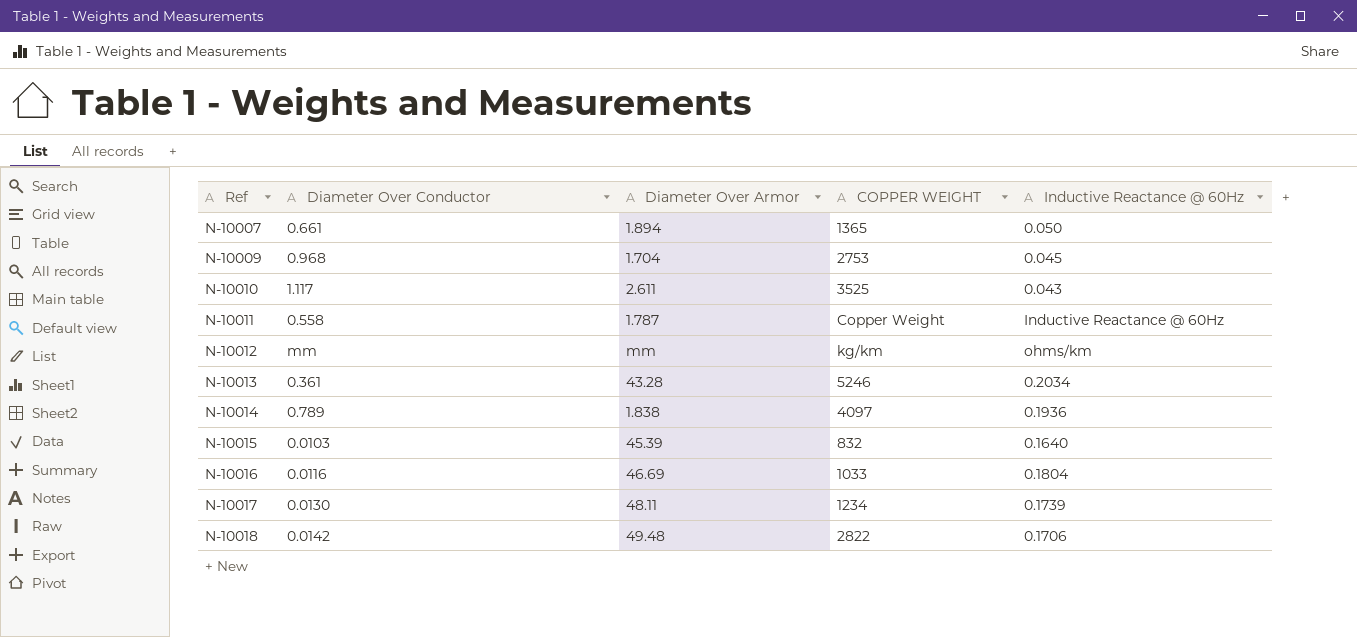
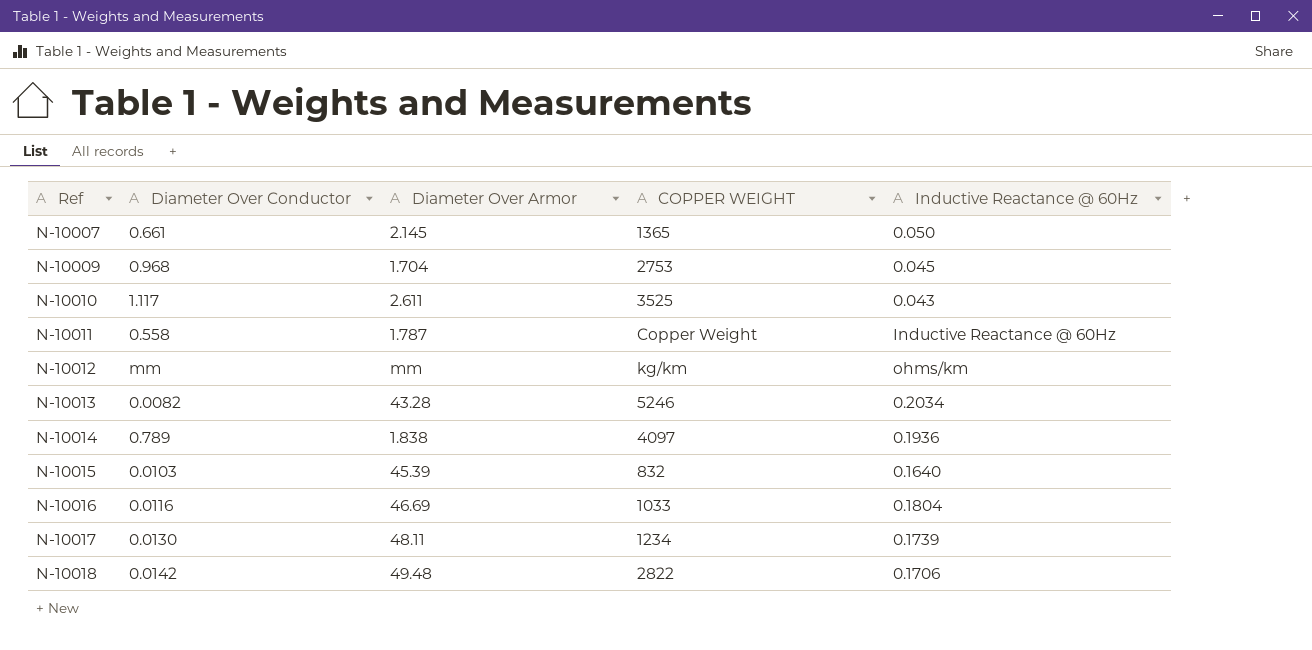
N-10007 | Diameter Over Armor: 1.894 -> 2.145
N-10013 | Diameter Over Conductor: 0.361 -> 0.0082

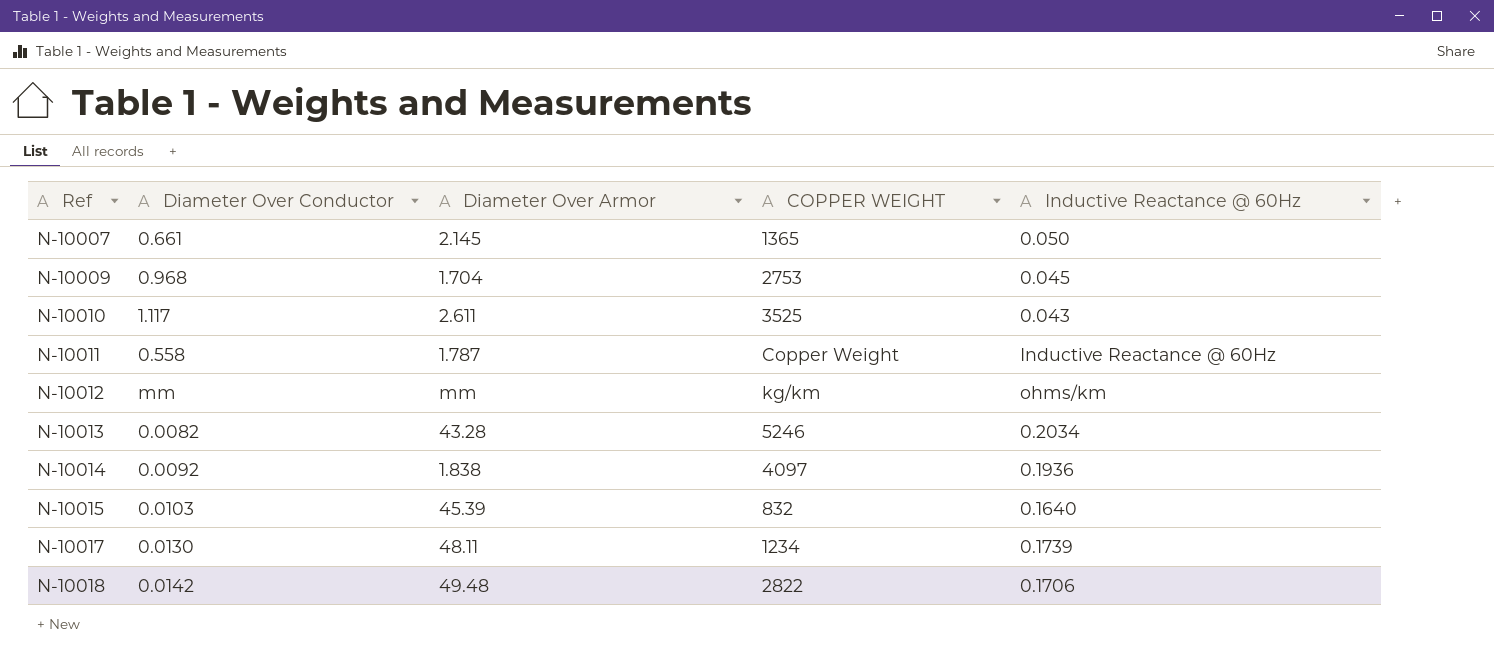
row N-10016: 0.0116 | 46.69 | 1033 | 0.1804 -> none
N-10014 | Diameter Over Conductor: 0.789 -> 0.0092

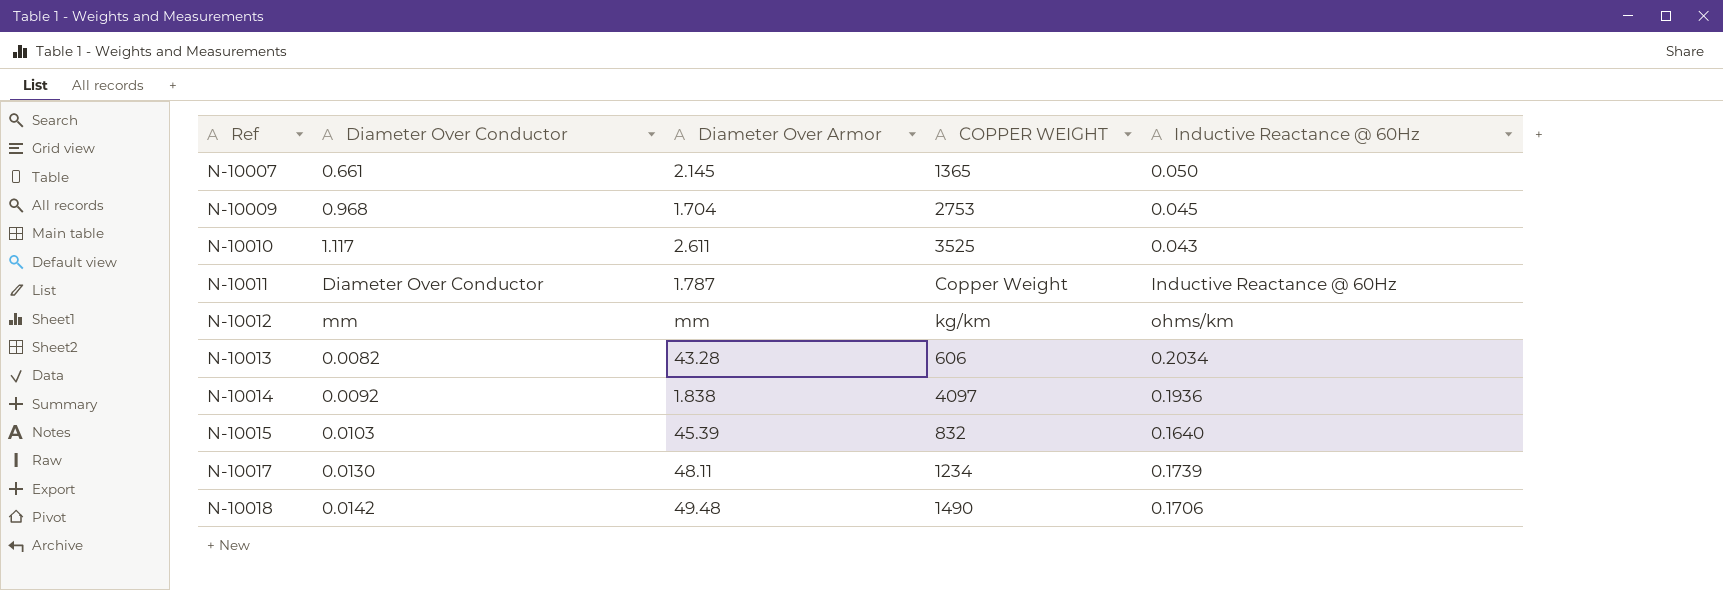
N-10011 | Diameter Over Conductor: 0.558 -> Diameter Over Conductor
N-10013 | COPPER WEIGHT: 5246 -> 606
N-10018 | COPPER WEIGHT: 2822 -> 1490

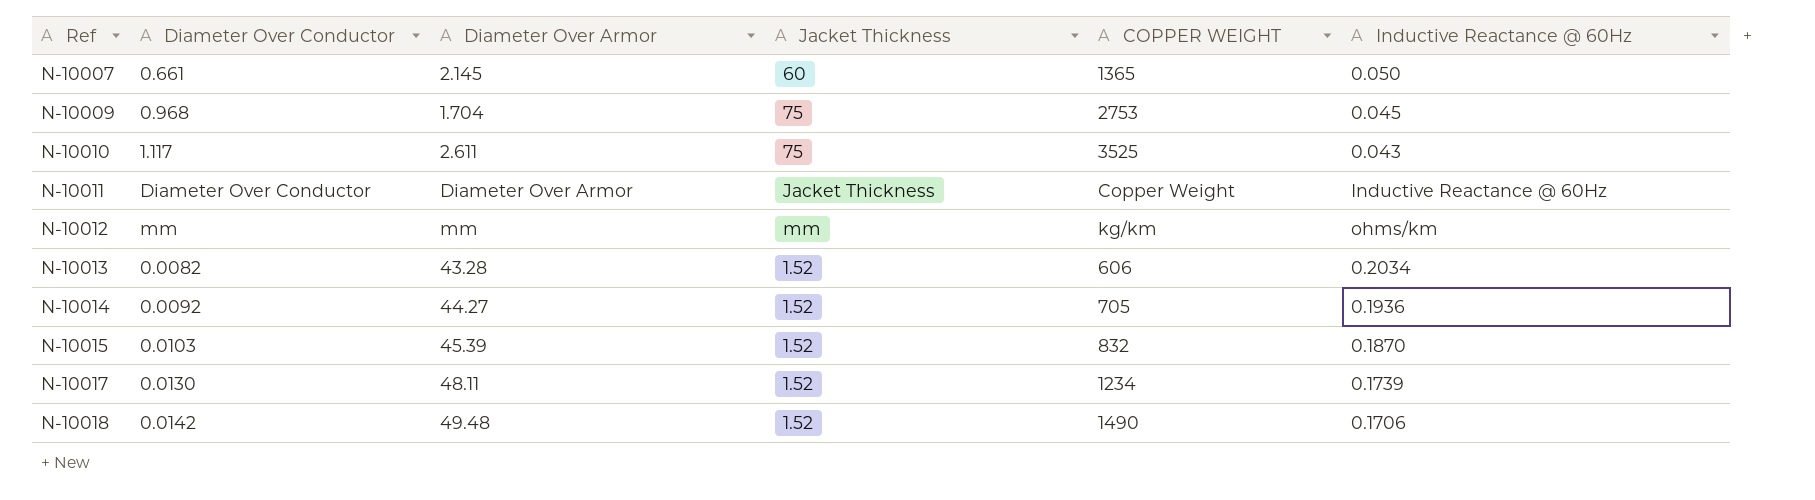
column Jacket Thickness | position: none -> 4
N-10011 | Diameter Over Armor: 1.787 -> Diameter Over Armor
N-10014 | Diameter Over Armor: 1.838 -> 44.27
N-10014 | COPPER WEIGHT: 4097 -> 705
N-10015 | Inductive Reactance @ 60Hz: 0.1640 -> 0.1870

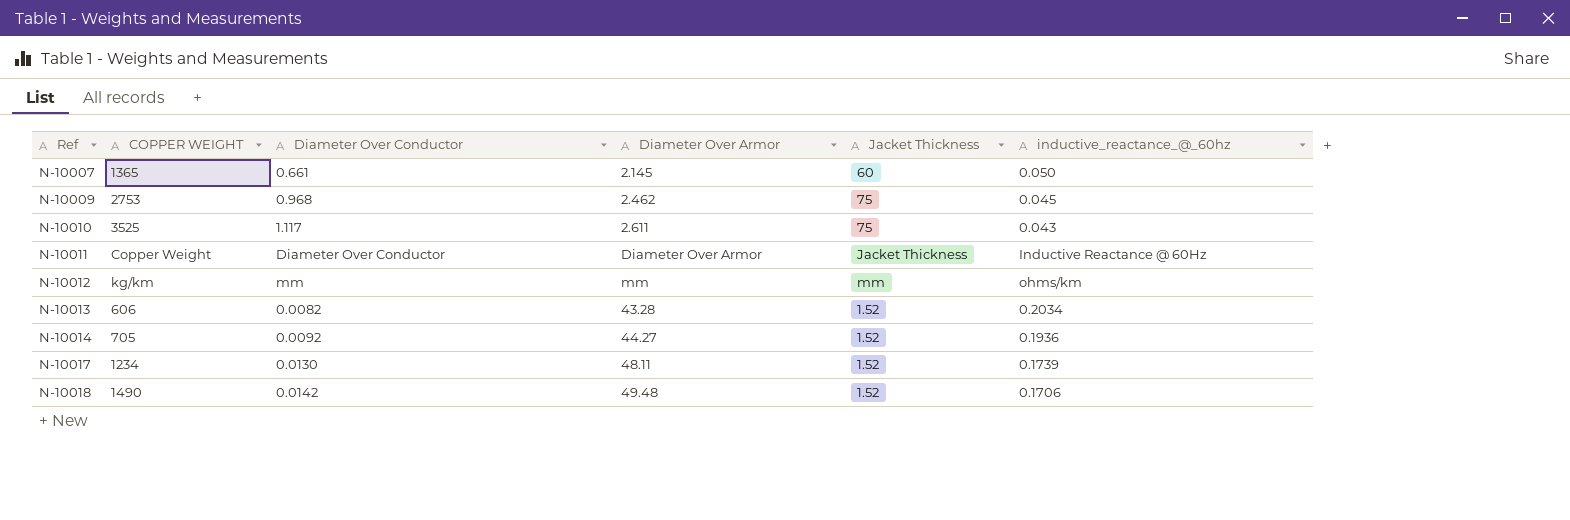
column COPPER WEIGHT | position: 5 -> 2
column name: Inductive Reactance @ 60Hz -> inductive_reactance_@_60hz
row N-10015: 0.0103 | 45.39 | 1.52 | 832 | 0.1870 -> none
N-10009 | Diameter Over Armor: 1.704 -> 2.462

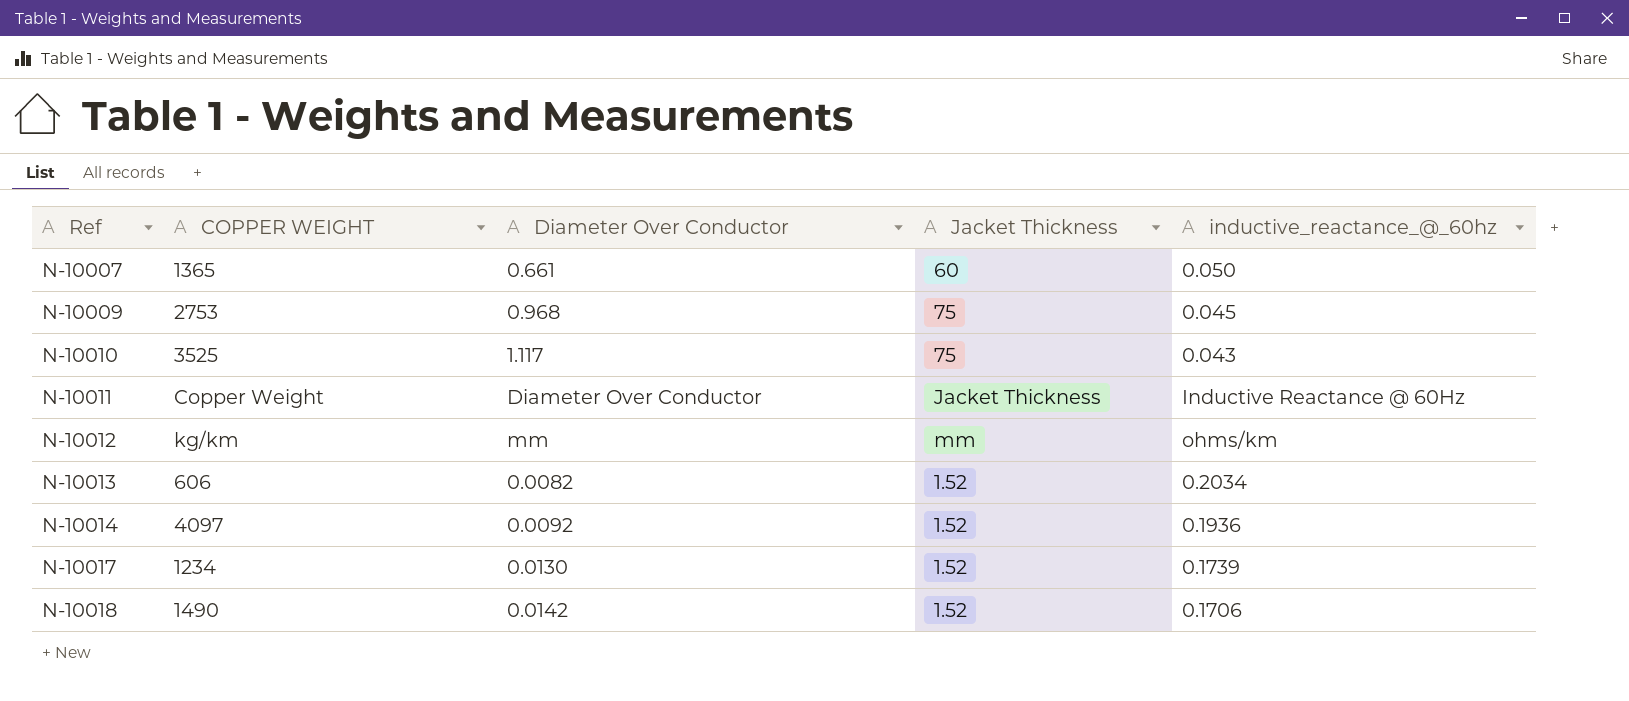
column Diameter Over Armor | position: 4 -> none
N-10014 | COPPER WEIGHT: 705 -> 4097

